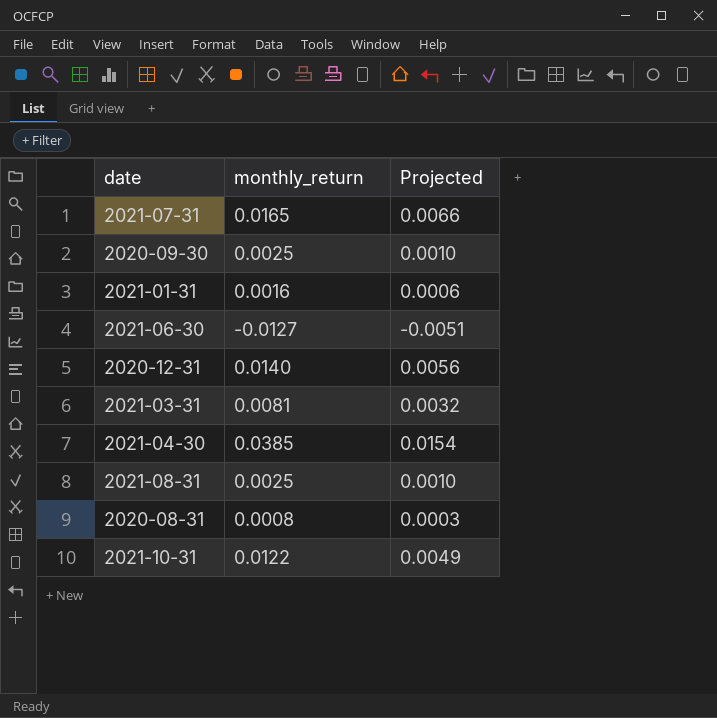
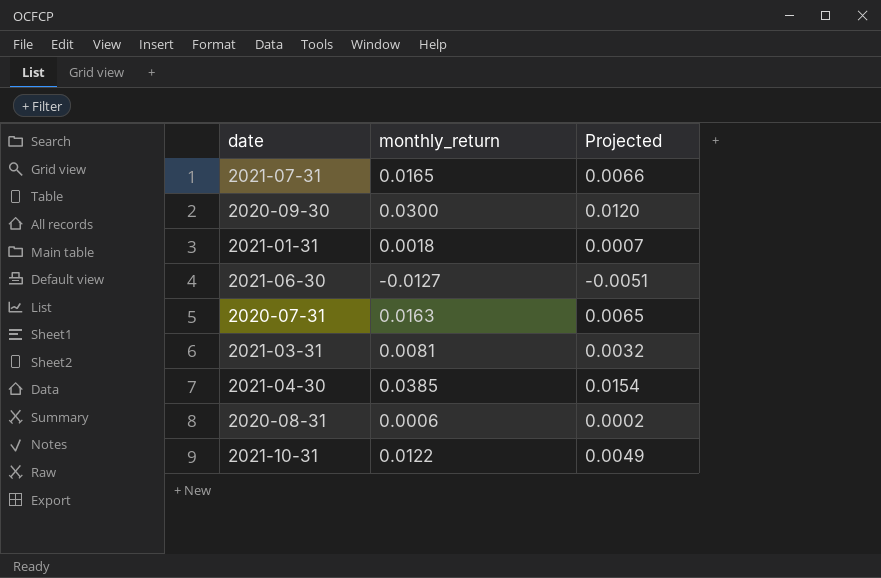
row 2020-12-31: 0.0140 | 0.0056 -> none
row 2021-08-31: 0.0025 | 0.0010 -> none
2020-09-30 | monthly_return: 0.0025 -> 0.0300
2020-09-30 | Projected: 0.0010 -> 0.0120
2021-01-31 | monthly_return: 0.0016 -> 0.0018
2021-01-31 | Projected: 0.0006 -> 0.0007
row 2020-07-31: none -> 0.0163 | 0.0065
2020-08-31 | monthly_return: 0.0008 -> 0.0006
2020-08-31 | Projected: 0.0003 -> 0.0002

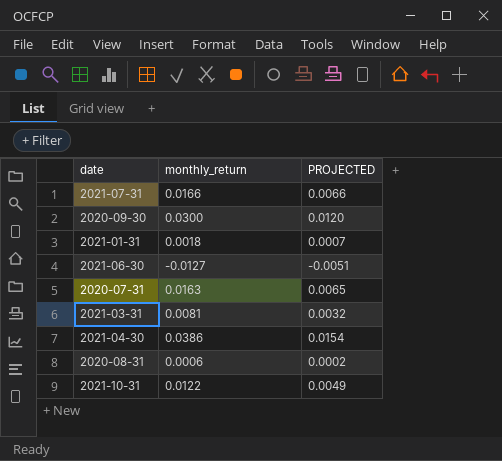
column name: Projected -> PROJECTED
2021-07-31 | monthly_return: 0.0165 -> 0.0166
2021-04-30 | monthly_return: 0.0385 -> 0.0386

